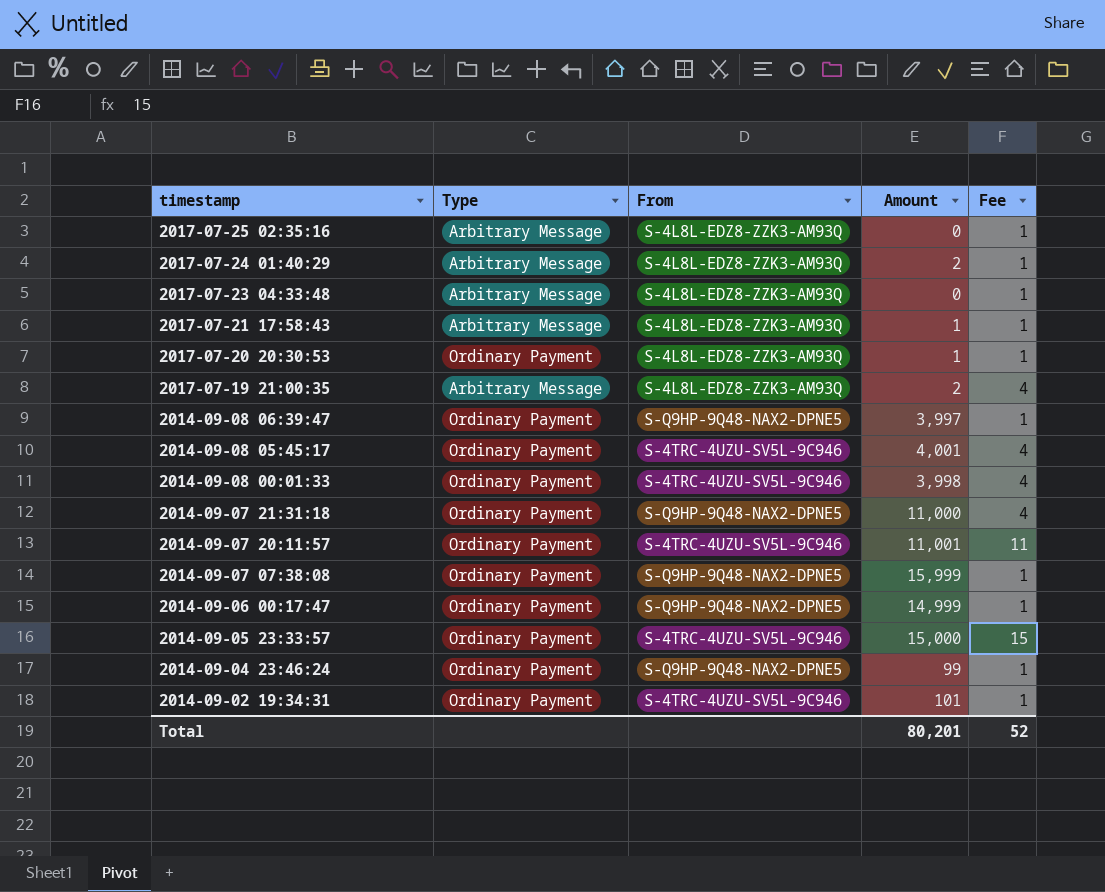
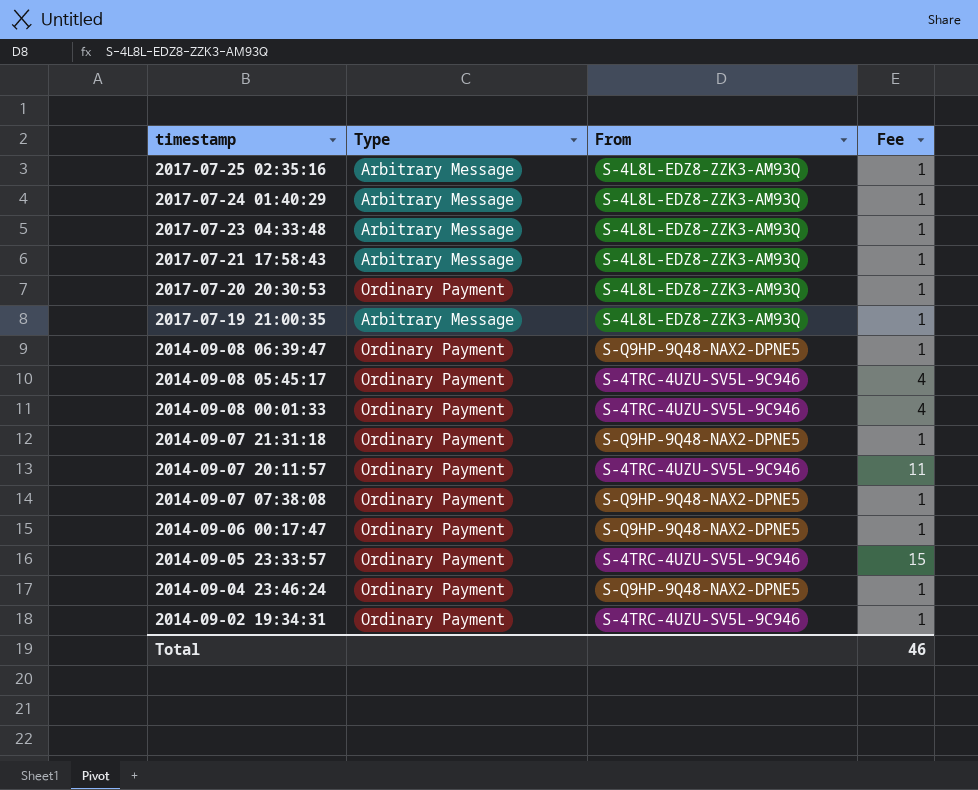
column Amount | position: 4 -> none
2017-07-19 21:00:35 | Fee: 4 -> 1
2014-09-07 21:31:18 | Fee: 4 -> 1
Total | Fee: 52 -> 46

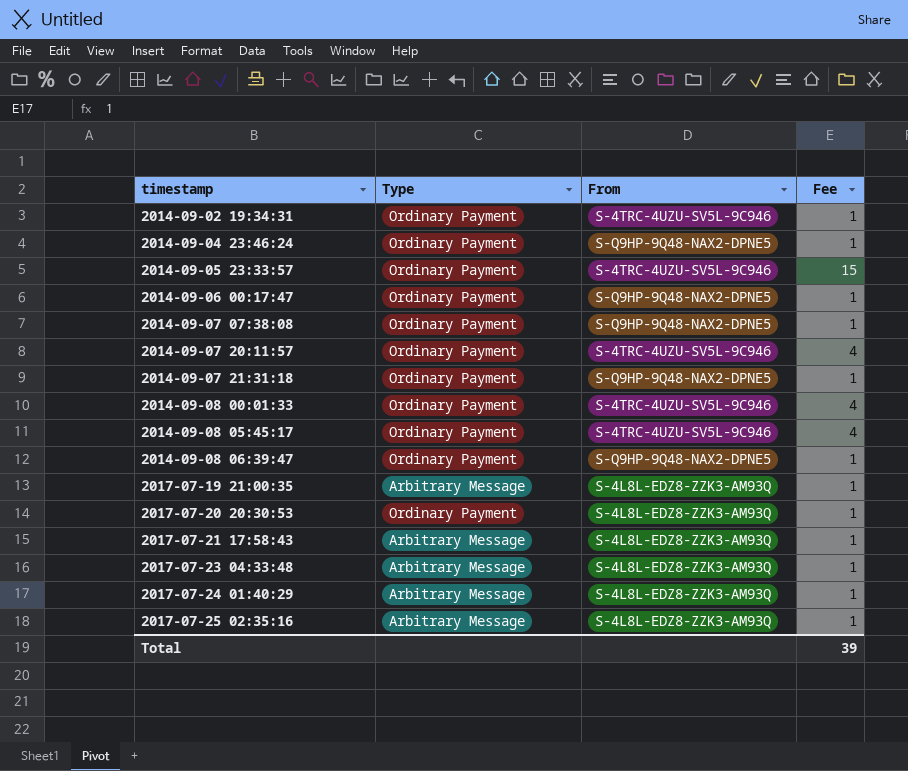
row order: timestamp descending -> timestamp ascending
2014-09-07 20:11:57 | Fee: 11 -> 4
Total | Fee: 46 -> 39

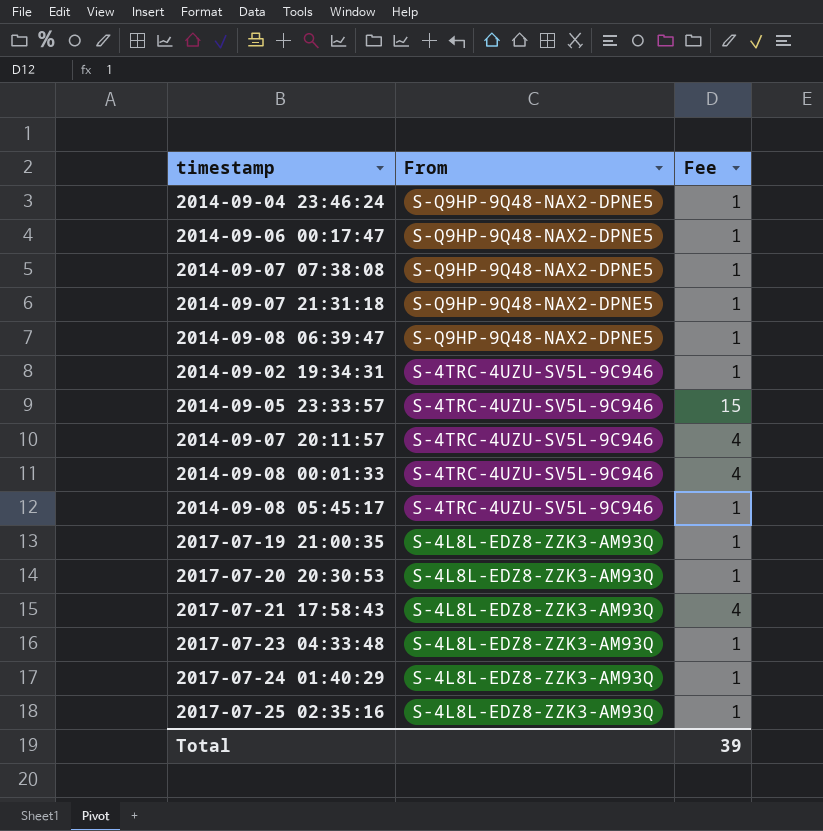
row order: timestamp ascending -> From descending
column Type | position: 2 -> none
2014-09-08 05:45:17 | Fee: 4 -> 1
2017-07-21 17:58:43 | Fee: 1 -> 4

